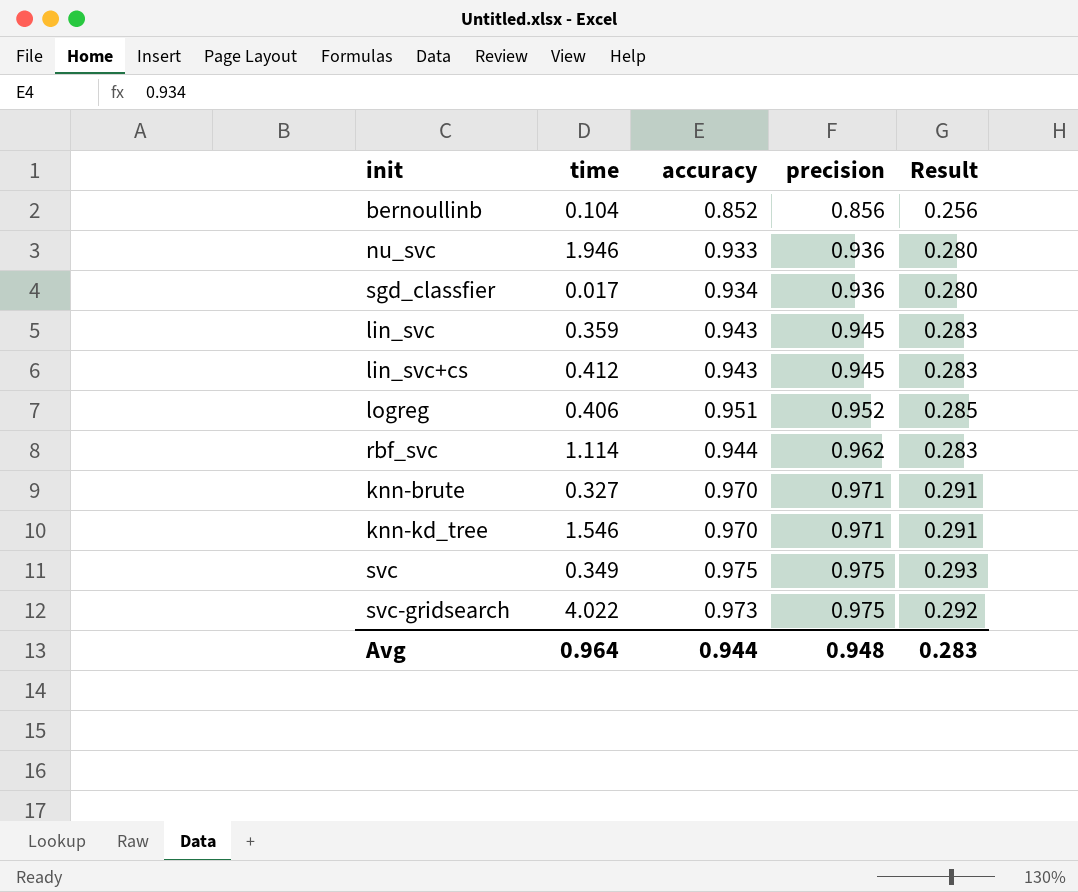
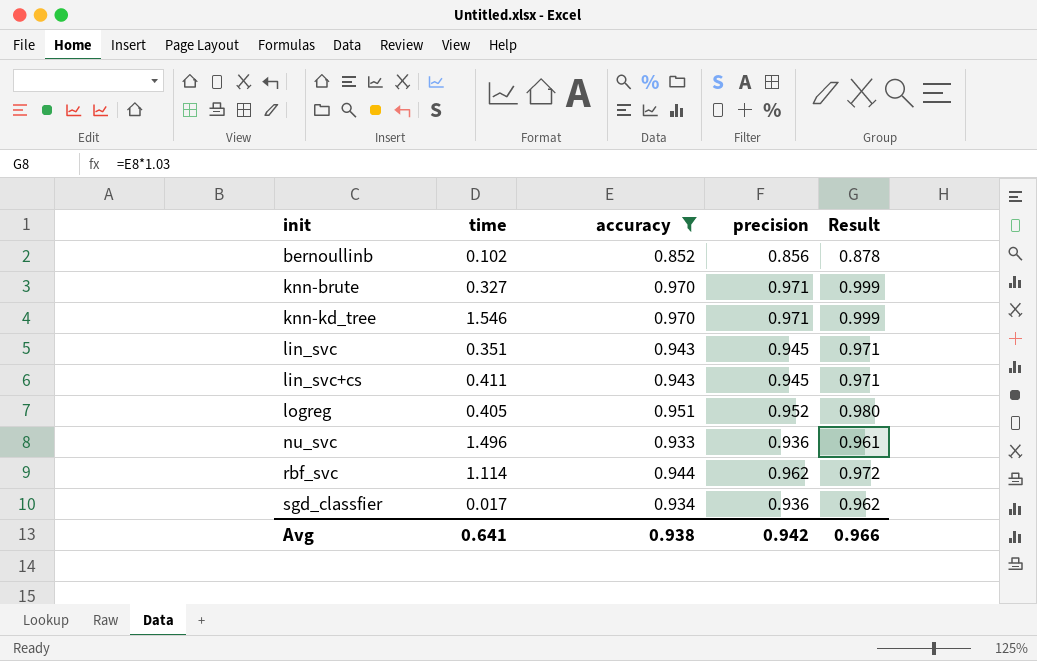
filter: none -> accuracy <= 0.970
row order: precision ascending -> init ascending
column Result | formula: [accuracy] * 0.3 -> [accuracy] * 1.03
bernoullinb | time: 0.104 -> 0.102
lin_svc | time: 0.359 -> 0.351
lin_svc+cs | time: 0.412 -> 0.411
logreg | time: 0.406 -> 0.405
nu_svc | time: 1.946 -> 1.496
Avg | time: 0.964 -> 0.641
Avg | accuracy: 0.944 -> 0.938
Avg | precision: 0.948 -> 0.942
Avg | Result: 0.283 -> 0.966

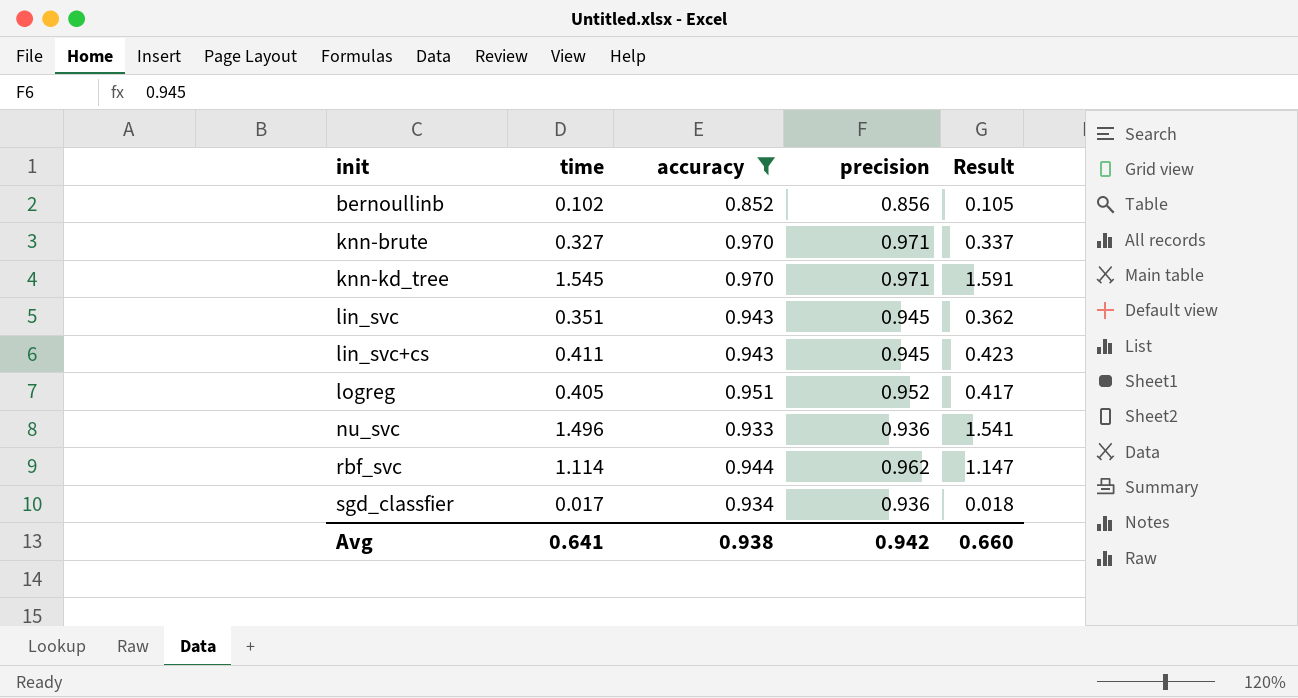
column Result | formula: [accuracy] * 1.03 -> [time] * 1.03
knn-kd_tree | time: 1.546 -> 1.545
Avg | Result: 0.966 -> 0.660

